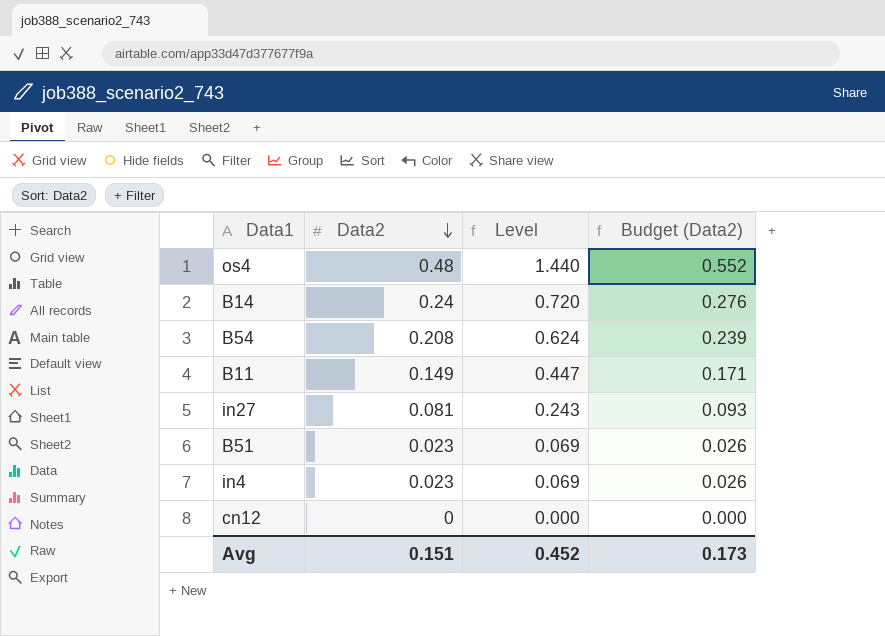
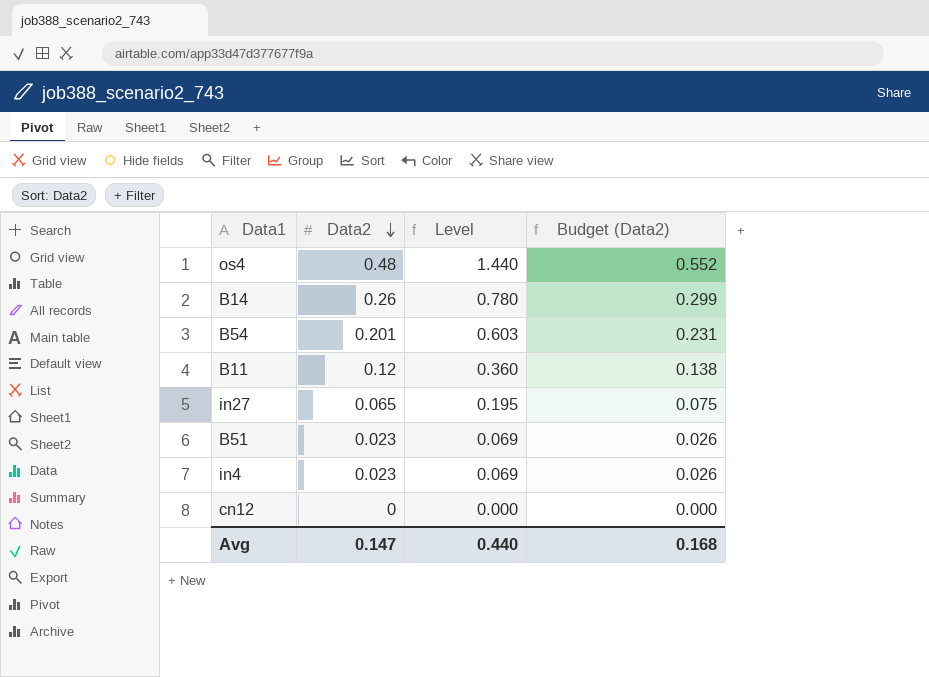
B14 | Data2: 0.24 -> 0.26
B14 | Level: 0.720 -> 0.780
B14 | Budget (Data2): 0.276 -> 0.299
B54 | Data2: 0.208 -> 0.201
B54 | Level: 0.624 -> 0.603
B54 | Budget (Data2): 0.239 -> 0.231
B11 | Data2: 0.149 -> 0.12
B11 | Level: 0.447 -> 0.360
B11 | Budget (Data2): 0.171 -> 0.138
in27 | Data2: 0.081 -> 0.065
in27 | Level: 0.243 -> 0.195
in27 | Budget (Data2): 0.093 -> 0.075
Avg | Data2: 0.151 -> 0.147
Avg | Level: 0.452 -> 0.440
Avg | Budget (Data2): 0.173 -> 0.168

